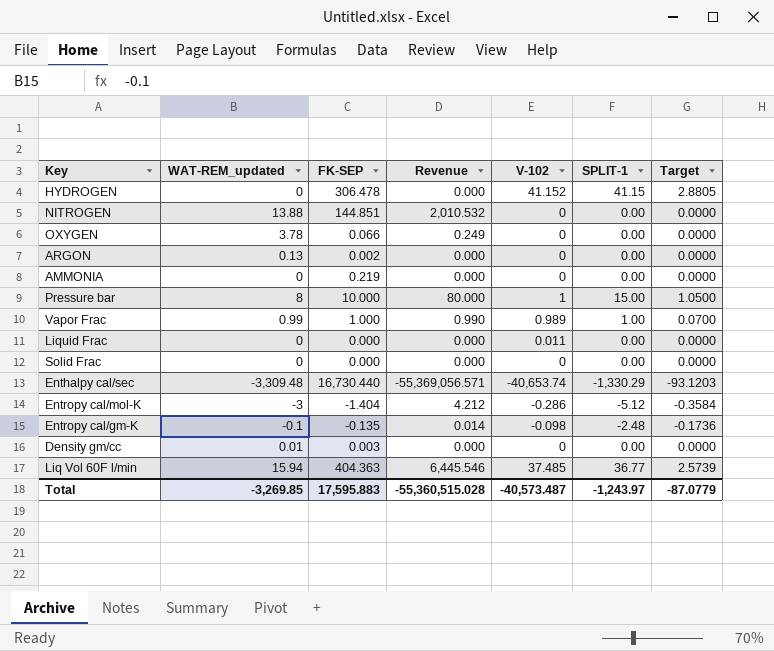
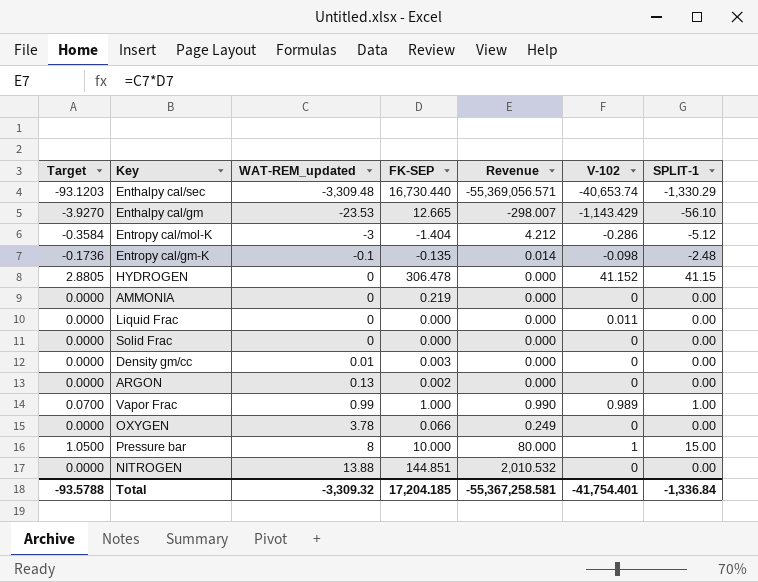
row order: none -> WAT-REM_updated ascending
column Target | position: 7 -> 1
row Liq Vol 60F l/min: 15.94 | 404.363 | 6,445.546 | 37.485 | 36.77 | 2.5739 -> none
row Enthalpy cal/gm: none -> -3.9270 | -23.53 | 12.665 | -298.007 | -1,143.429 | -56.10
Total | Target: -87.0779 -> -93.5788
Total | WAT-REM_updated: -3,269.85 -> -3,309.32
Total | FK-SEP: 17,595.883 -> 17,204.185
Total | Revenue: -55,360,515.028 -> -55,367,258.581
Total | V-102: -40,573.487 -> -41,754.401
Total | SPLIT-1: -1,243.97 -> -1,336.84

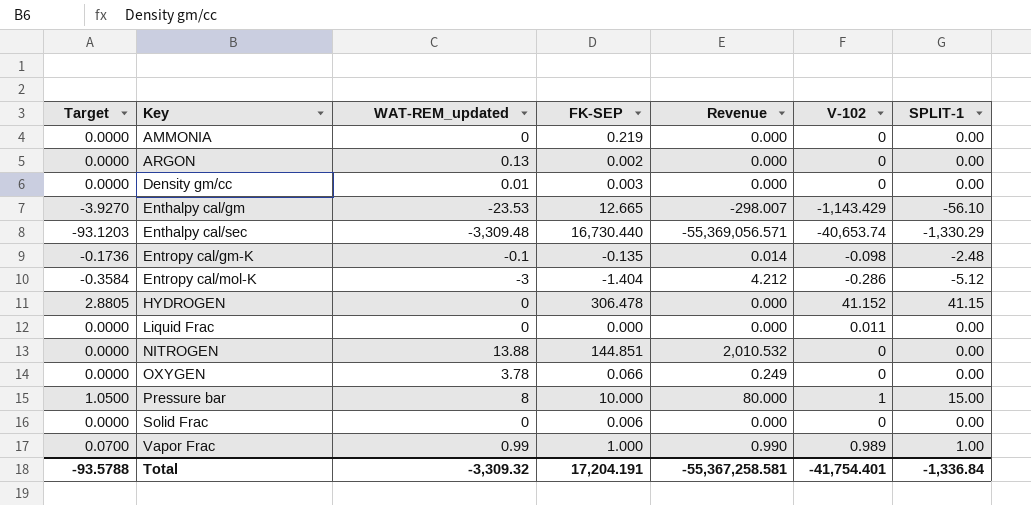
row order: WAT-REM_updated ascending -> Key ascending
Solid Frac | FK-SEP: 0.000 -> 0.006
Total | FK-SEP: 17,204.185 -> 17,204.191

